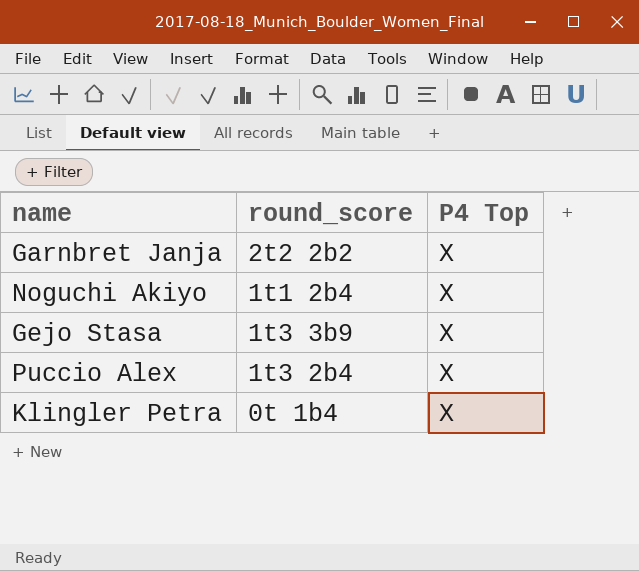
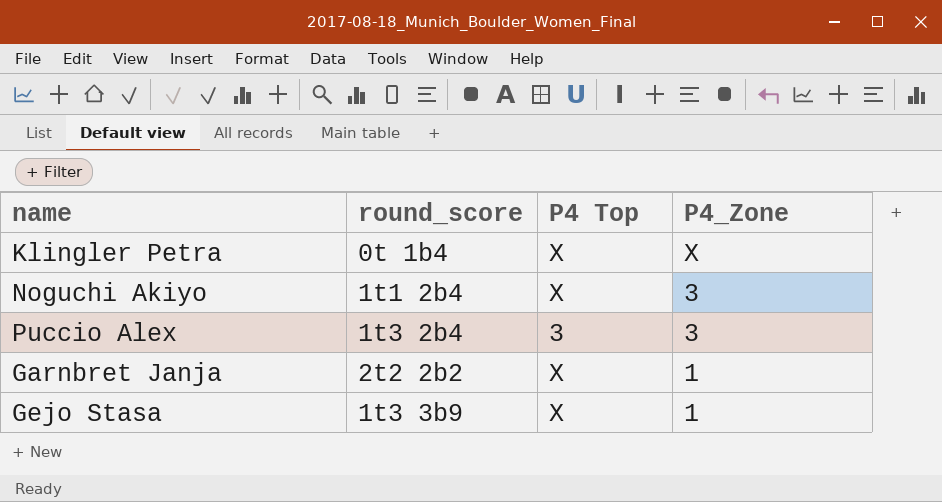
row order: none -> P4_Zone descending
column P4_Zone | position: none -> 4
Puccio Alex | P4 Top: X -> 3

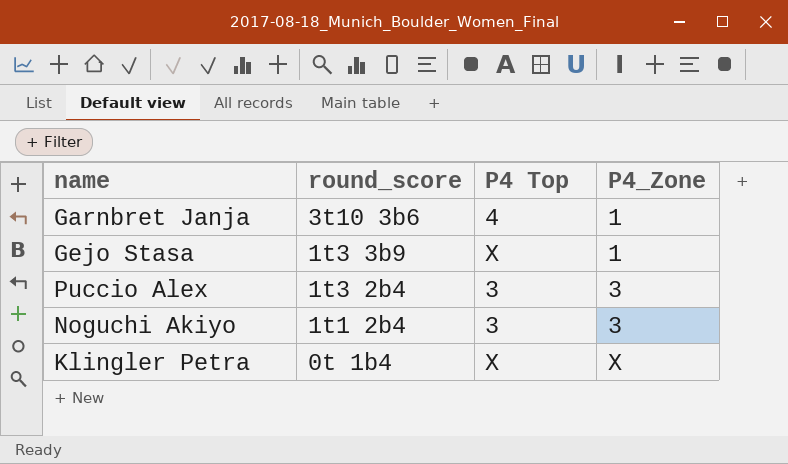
row order: P4_Zone descending -> round_score descending
Garnbret Janja | round_score: 2t2 2b2 -> 3t10 3b6
Garnbret Janja | P4 Top: X -> 4
Noguchi Akiyo | P4 Top: X -> 3

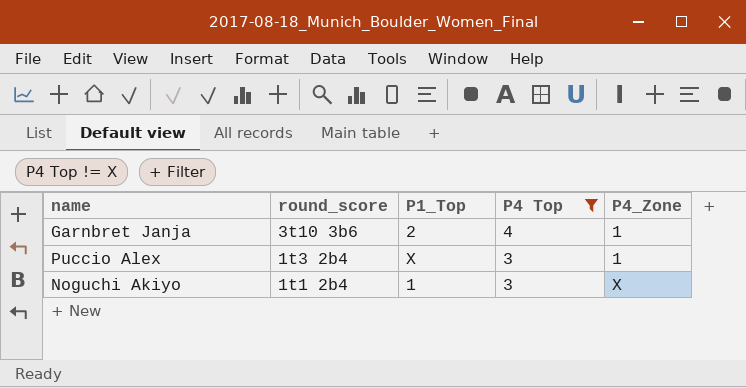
filter: none -> P4 Top != X
column P1_Top | position: none -> 3
Puccio Alex | P4_Zone: 3 -> 1
Noguchi Akiyo | P4_Zone: 3 -> X

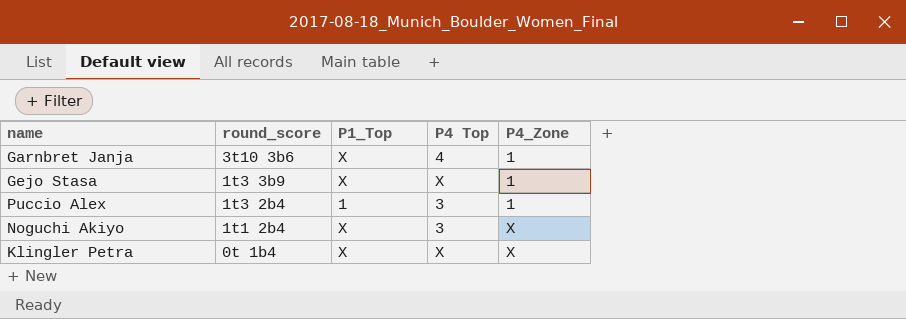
filter: P4 Top != X -> none
Garnbret Janja | P1_Top: 2 -> X
Puccio Alex | P1_Top: X -> 1
Noguchi Akiyo | P1_Top: 1 -> X

